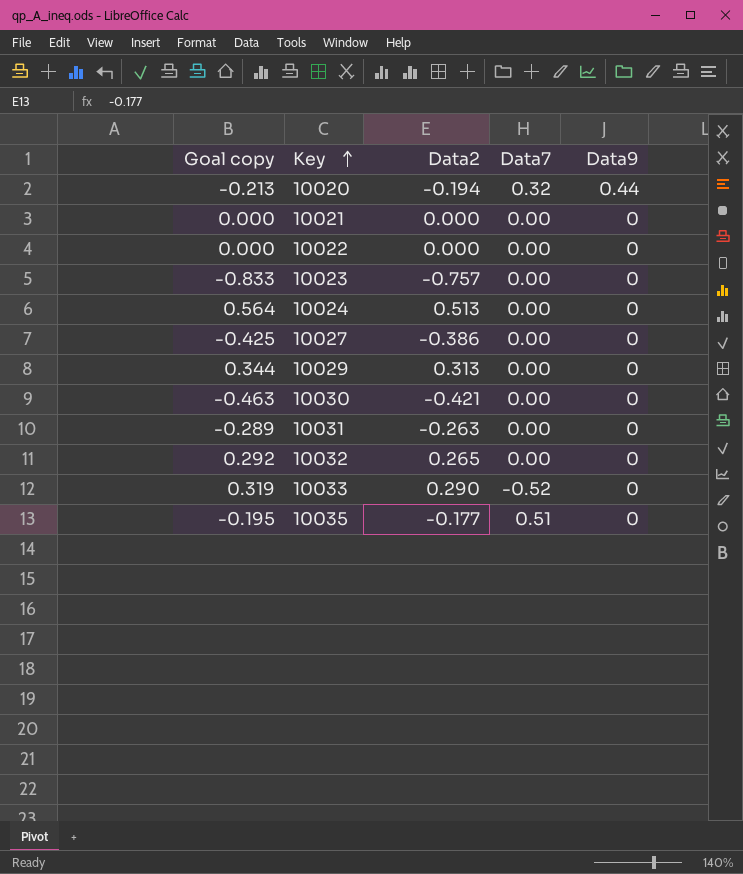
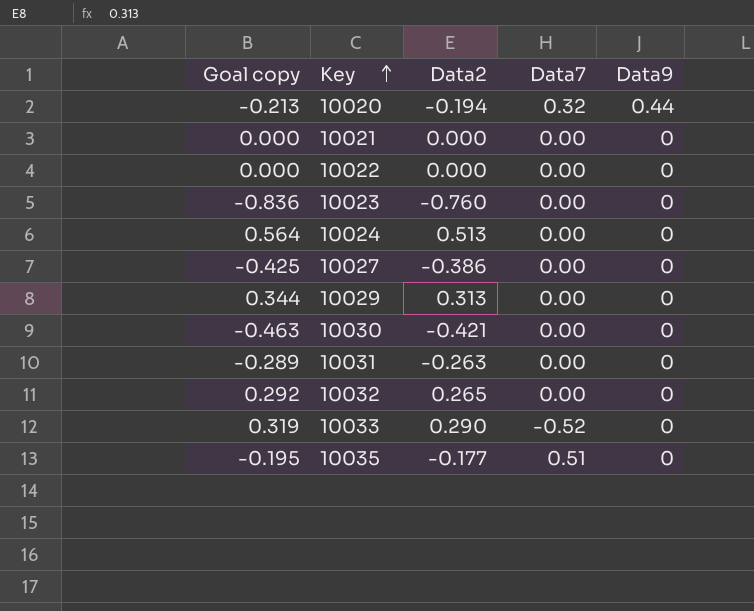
10023 | Goal copy: -0.833 -> -0.836
10023 | Data2: -0.757 -> -0.760

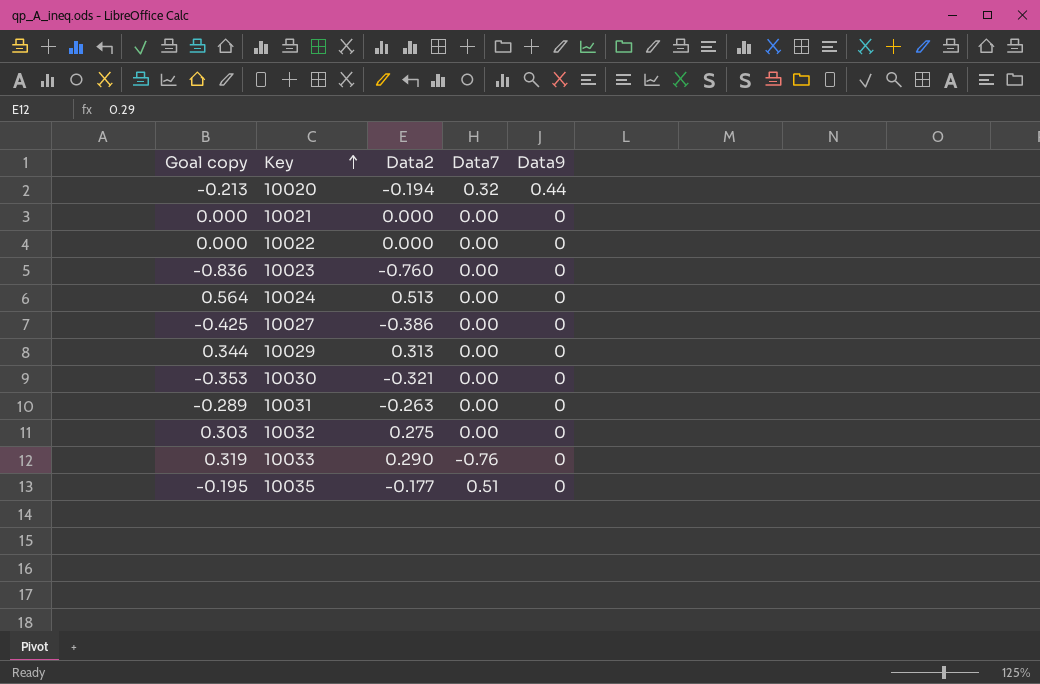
10030 | Goal copy: -0.463 -> -0.353
10030 | Data2: -0.421 -> -0.321
10032 | Goal copy: 0.292 -> 0.303
10032 | Data2: 0.265 -> 0.275
10033 | Data7: -0.52 -> -0.76

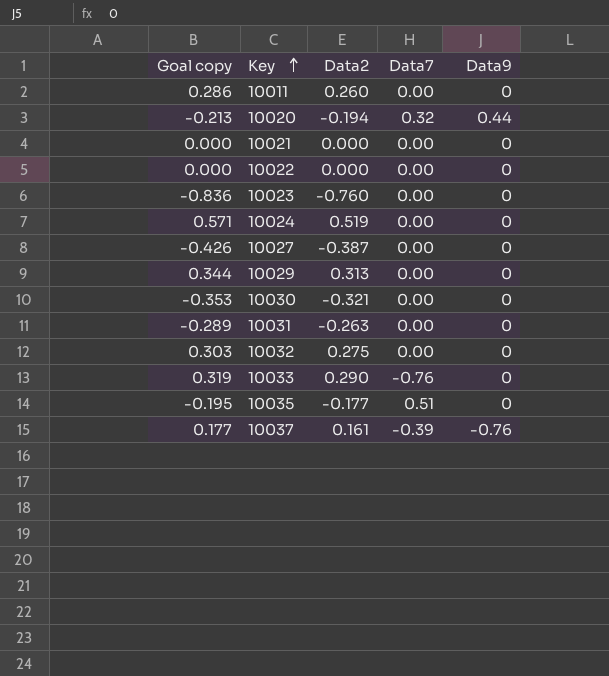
row 10011: none -> 0.286 | 0.260 | 0.00 | 0
10024 | Goal copy: 0.564 -> 0.571
10024 | Data2: 0.513 -> 0.519
10027 | Goal copy: -0.425 -> -0.426
10027 | Data2: -0.386 -> -0.387
row 10037: none -> 0.177 | 0.161 | -0.39 | -0.76

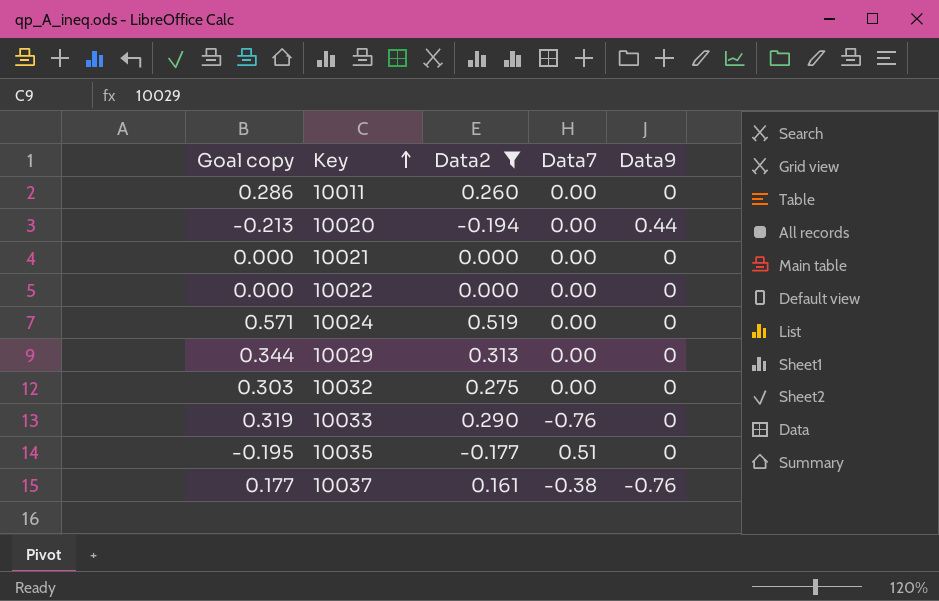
filter: none -> Data2 >= -0.194
10020 | Data7: 0.32 -> 0.00
10037 | Data7: -0.39 -> -0.38

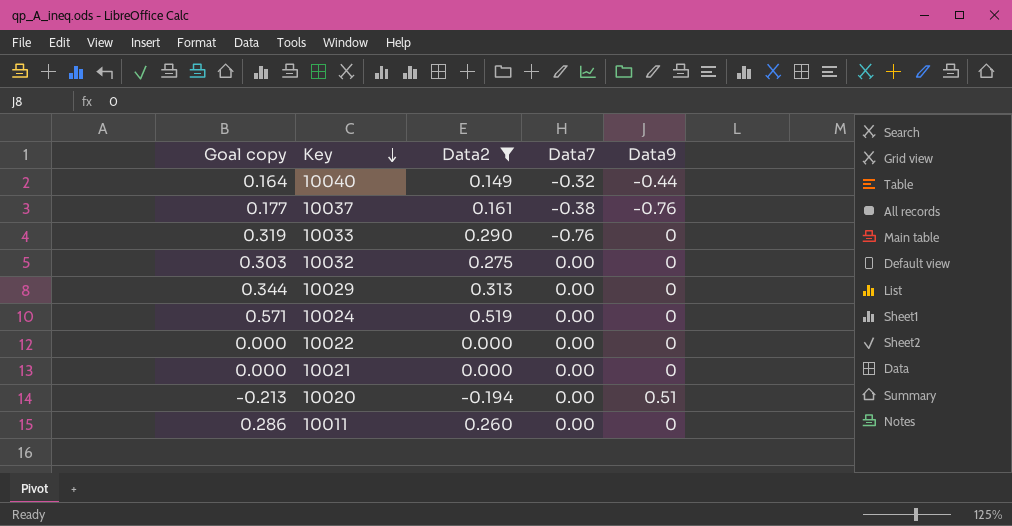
row order: Key ascending -> Key descending
row 10035: -0.195 | -0.177 | 0.51 | 0 -> none
row 10040: none -> 0.164 | 0.149 | -0.32 | -0.44
10020 | Data9: 0.44 -> 0.51

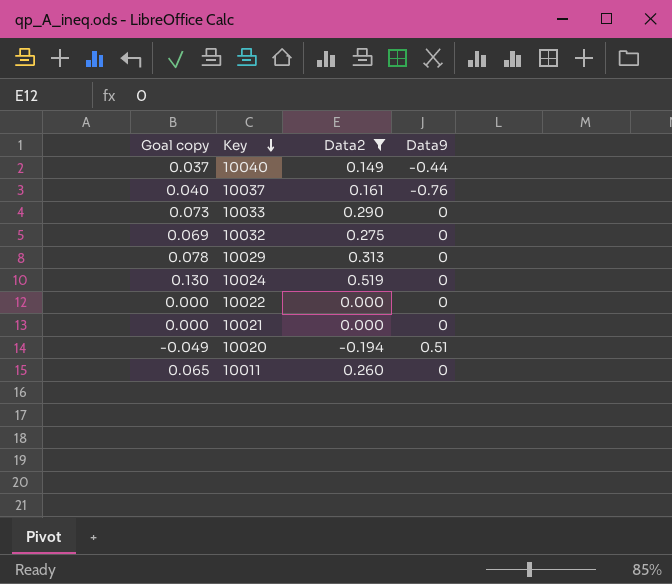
column Data7 | position: 4 -> none
column Goal copy | formula: [Data2] * 1.1 -> [Data2] * 0.25

